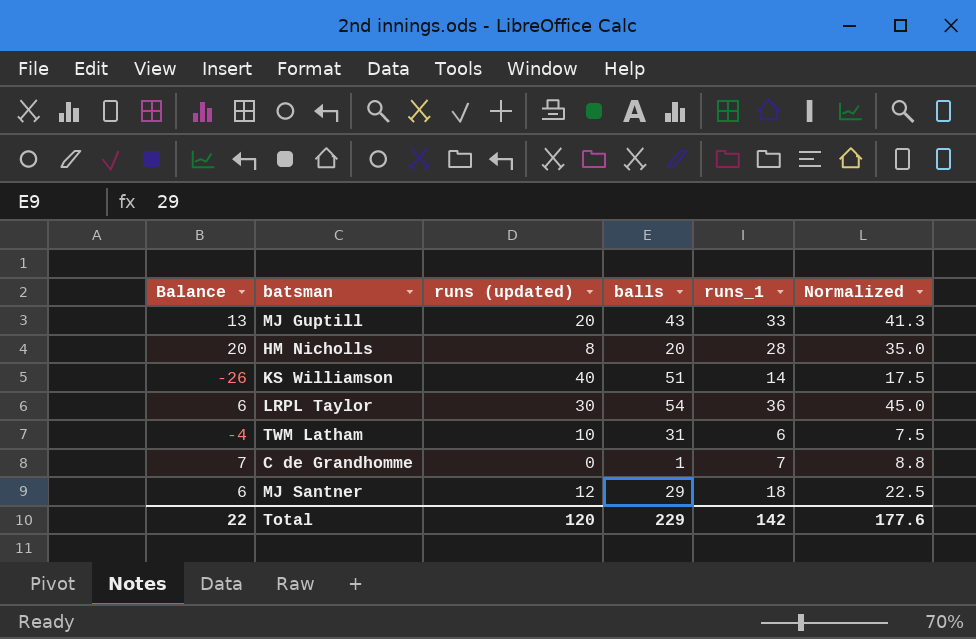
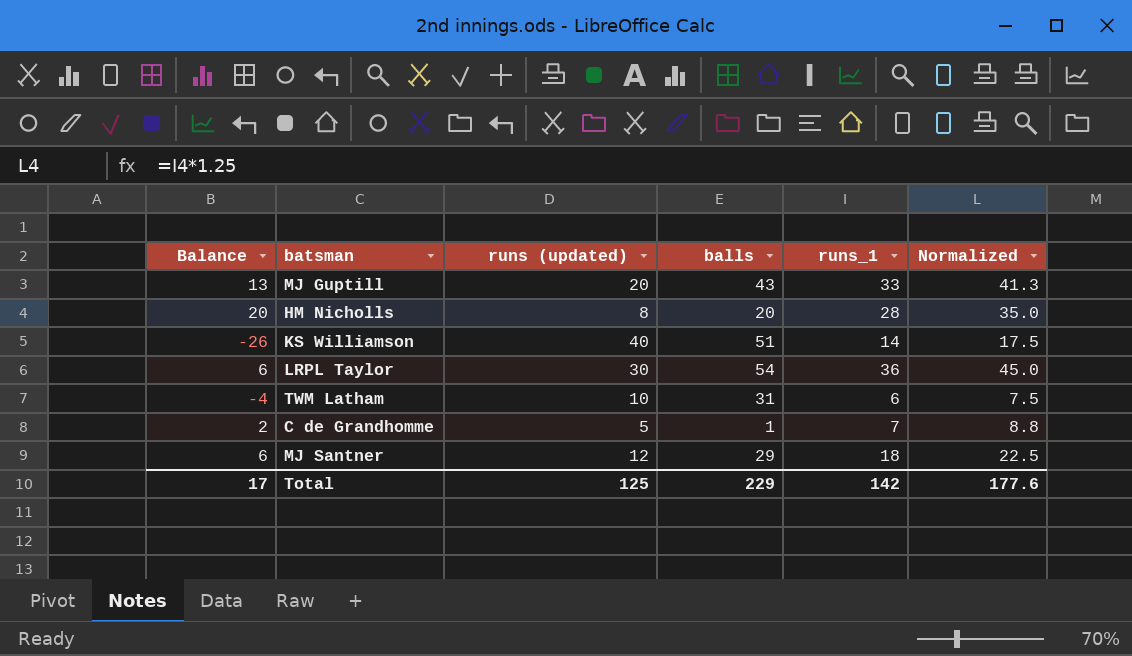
C de Grandhomme | Balance: 7 -> 2
C de Grandhomme | runs (updated): 0 -> 5
Total | Balance: 22 -> 17
Total | runs (updated): 120 -> 125

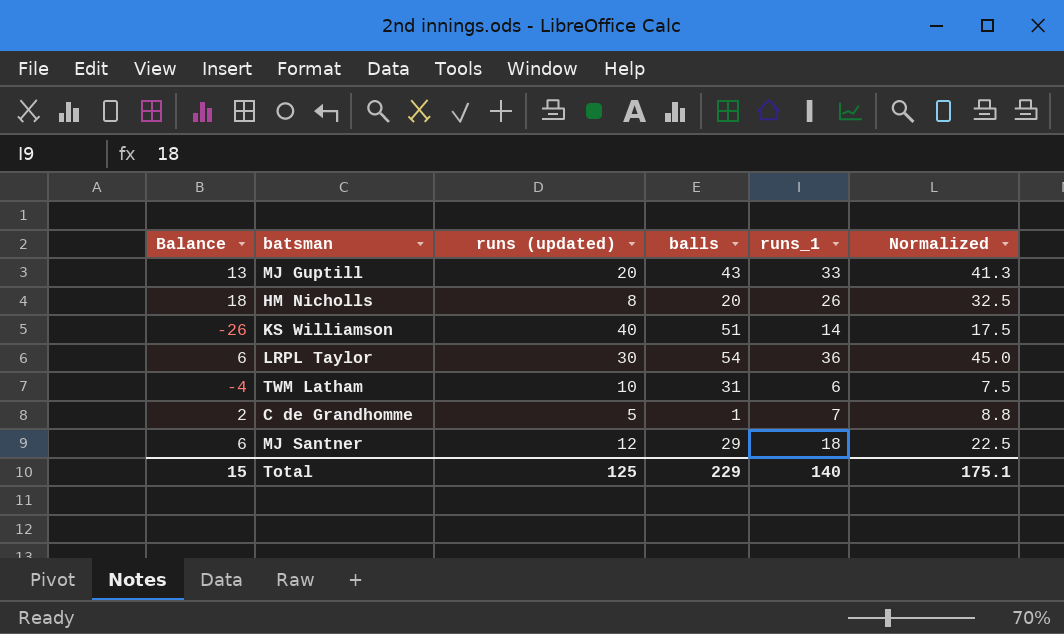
HM Nicholls | Balance: 20 -> 18
HM Nicholls | runs_1: 28 -> 26
HM Nicholls | Normalized: 35.0 -> 32.5
Total | Balance: 17 -> 15
Total | runs_1: 142 -> 140
Total | Normalized: 177.6 -> 175.1

